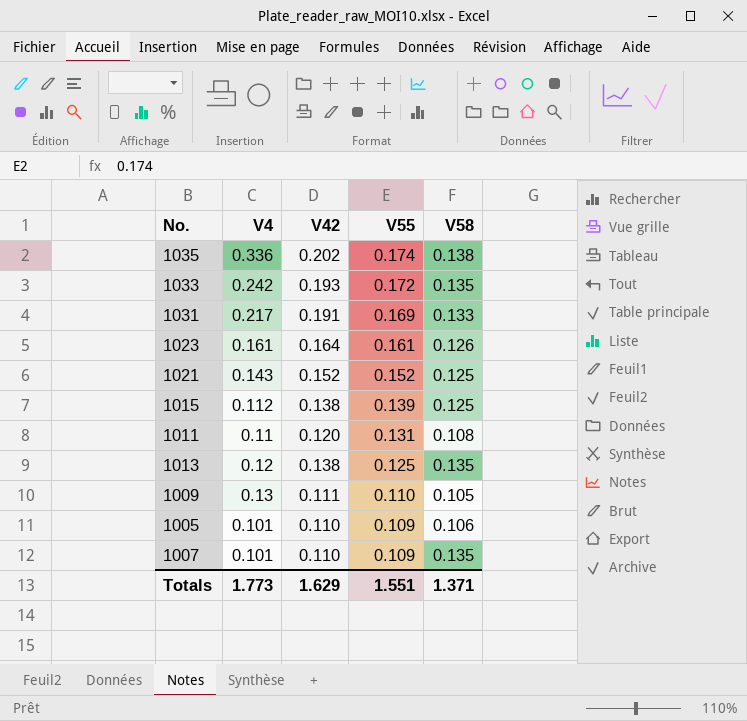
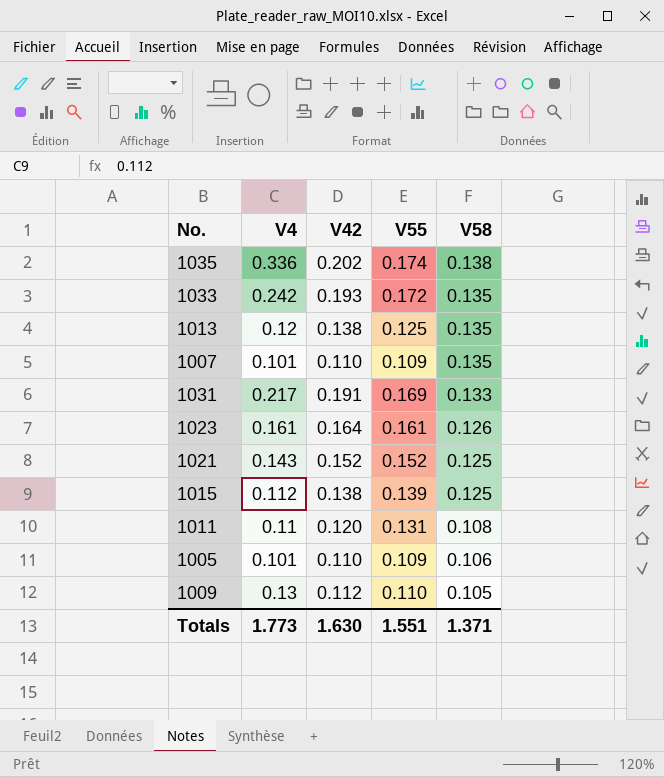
row order: V55 descending -> V58 descending
1009 | V42: 0.111 -> 0.112
Totals | V42: 1.629 -> 1.630

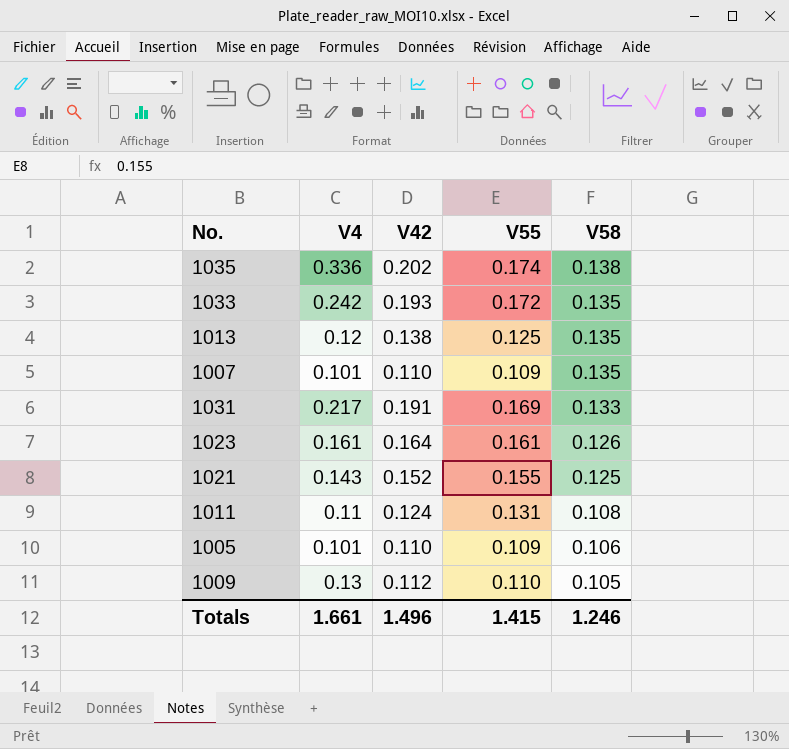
row 1015: 0.112 | 0.138 | 0.139 | 0.125 -> none
1021 | V55: 0.152 -> 0.155
1011 | V42: 0.120 -> 0.124
Totals | V4: 1.773 -> 1.661
Totals | V42: 1.630 -> 1.496
Totals | V55: 1.551 -> 1.415
Totals | V58: 1.371 -> 1.246

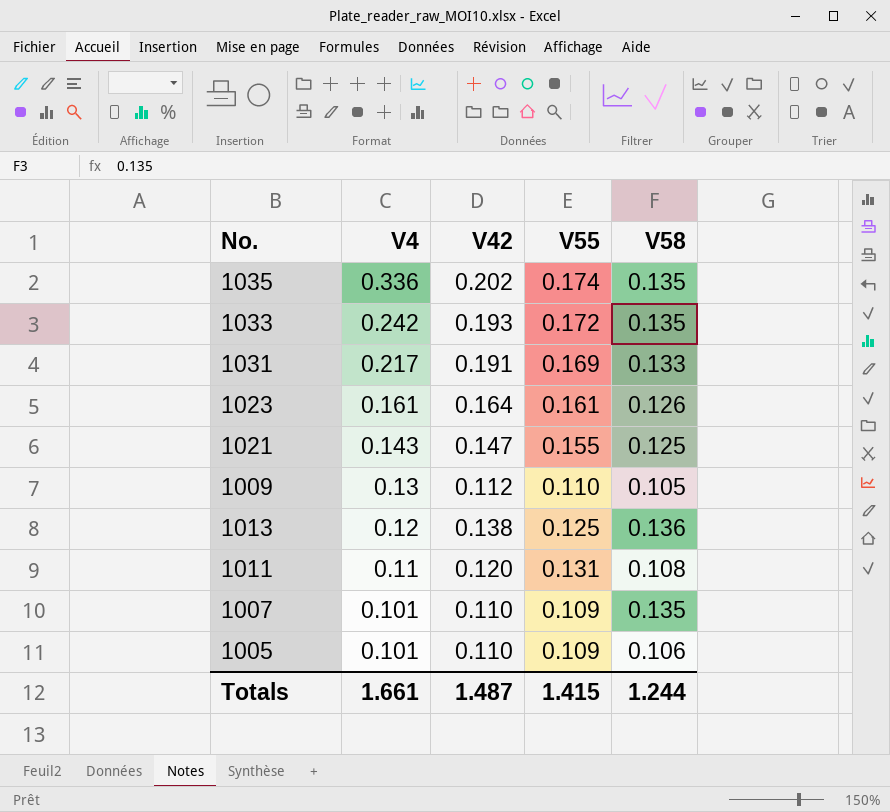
row order: V58 descending -> V4 descending
1035 | V58: 0.138 -> 0.135
1021 | V42: 0.152 -> 0.147
1013 | V58: 0.135 -> 0.136
1011 | V42: 0.124 -> 0.120
Totals | V42: 1.496 -> 1.487
Totals | V58: 1.246 -> 1.244

